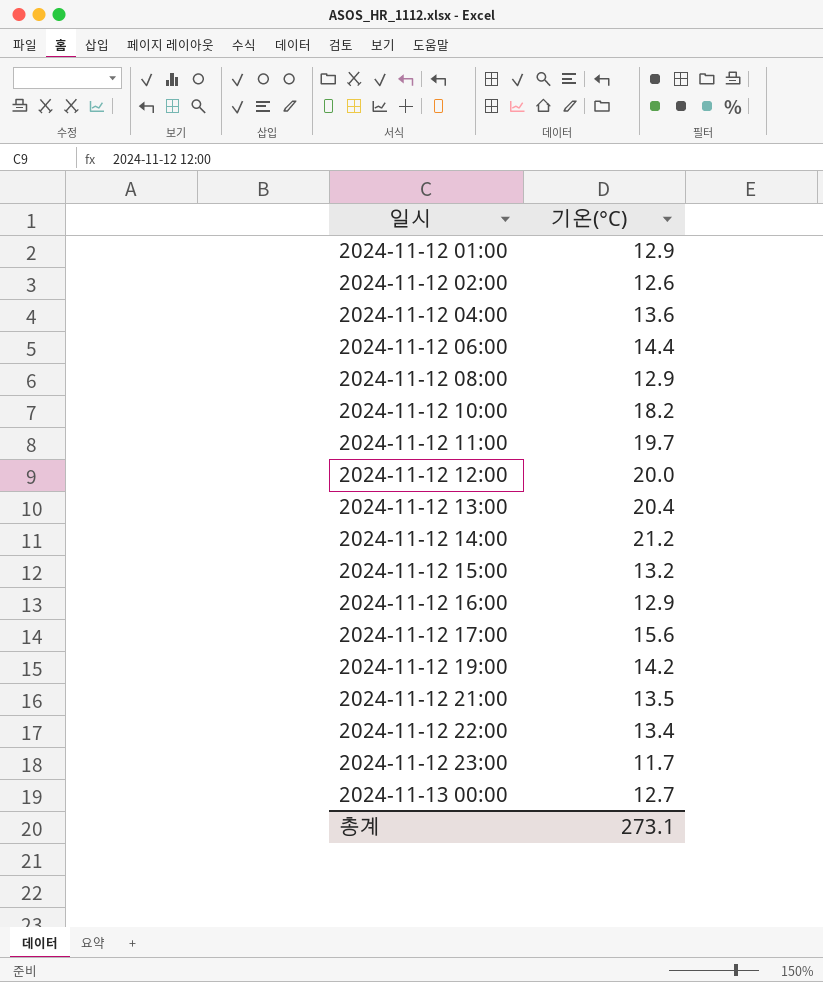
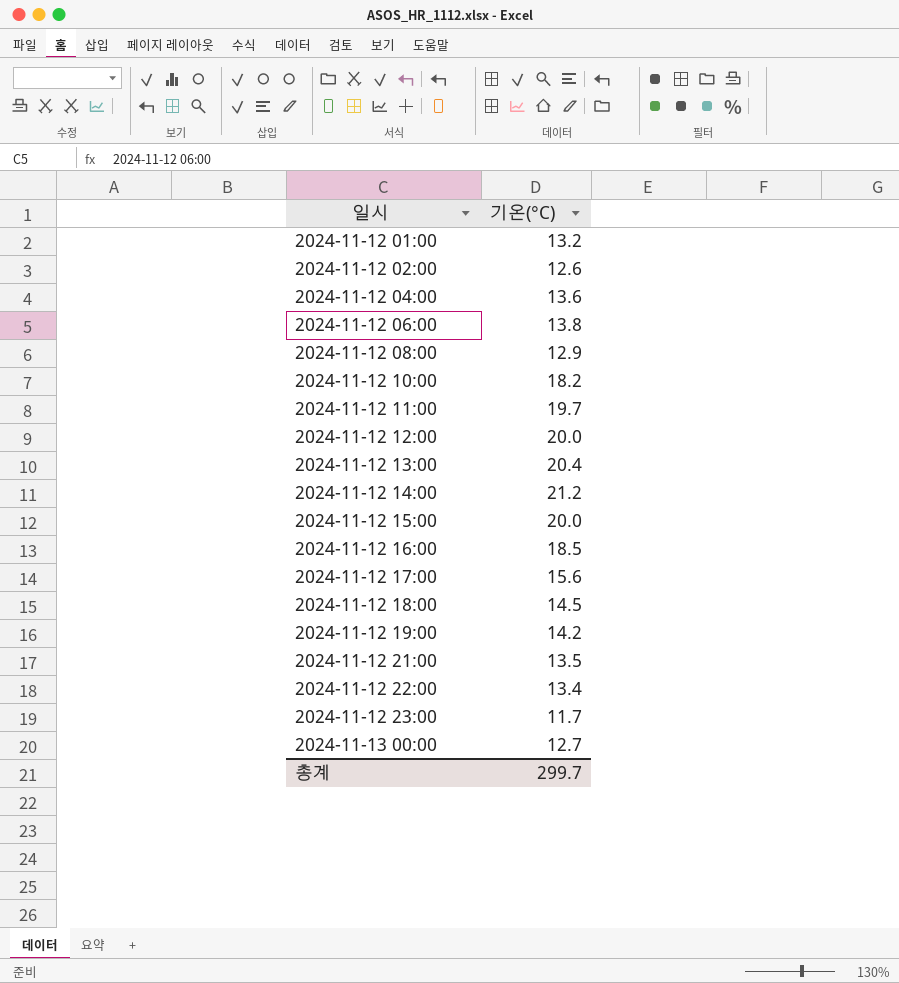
2024-11-12 01:00 | 기온(°C): 12.9 -> 13.2
2024-11-12 06:00 | 기온(°C): 14.4 -> 13.8
2024-11-12 15:00 | 기온(°C): 13.2 -> 20.0
2024-11-12 16:00 | 기온(°C): 12.9 -> 18.5
row 2024-11-12 18:00: none -> 14.5
총계 | 기온(°C): 273.1 -> 299.7

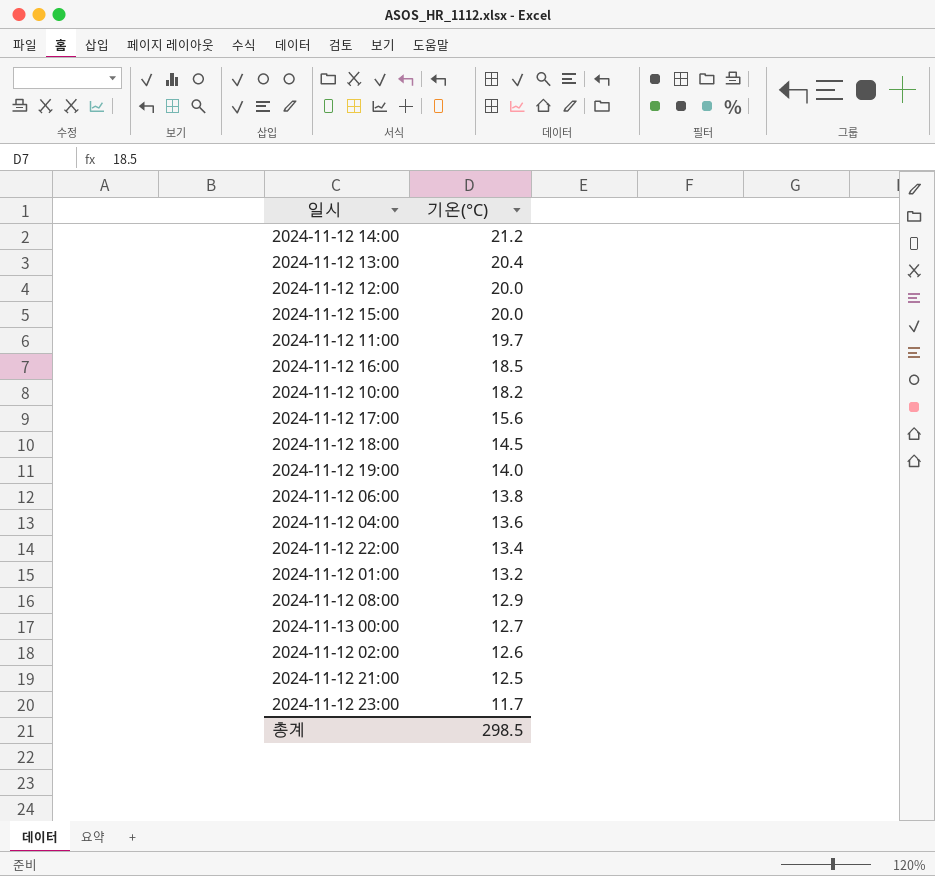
row order: 일시 ascending -> 기온(°C) descending
2024-11-12 19:00 | 기온(°C): 14.2 -> 14.0
2024-11-12 21:00 | 기온(°C): 13.5 -> 12.5
총계 | 기온(°C): 299.7 -> 298.5

